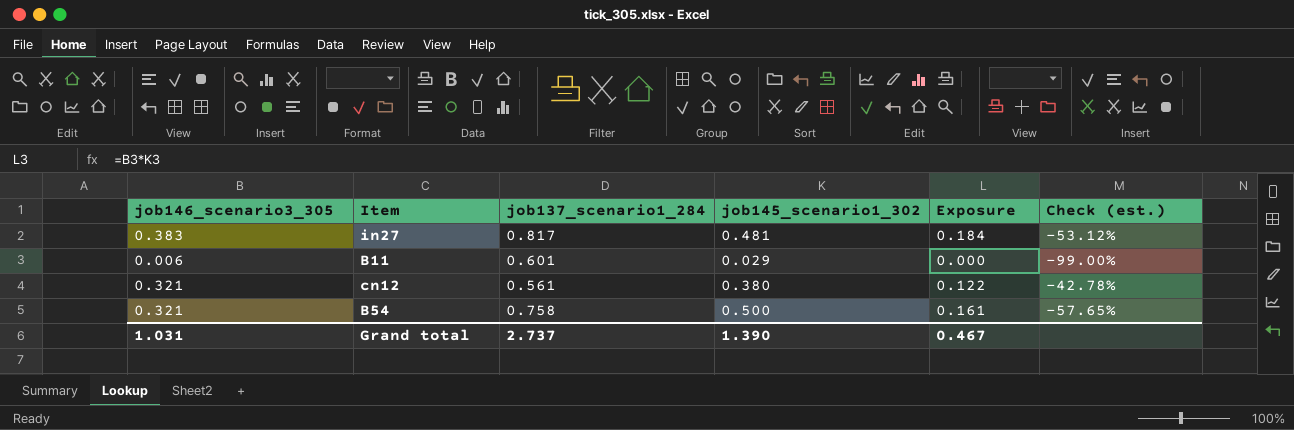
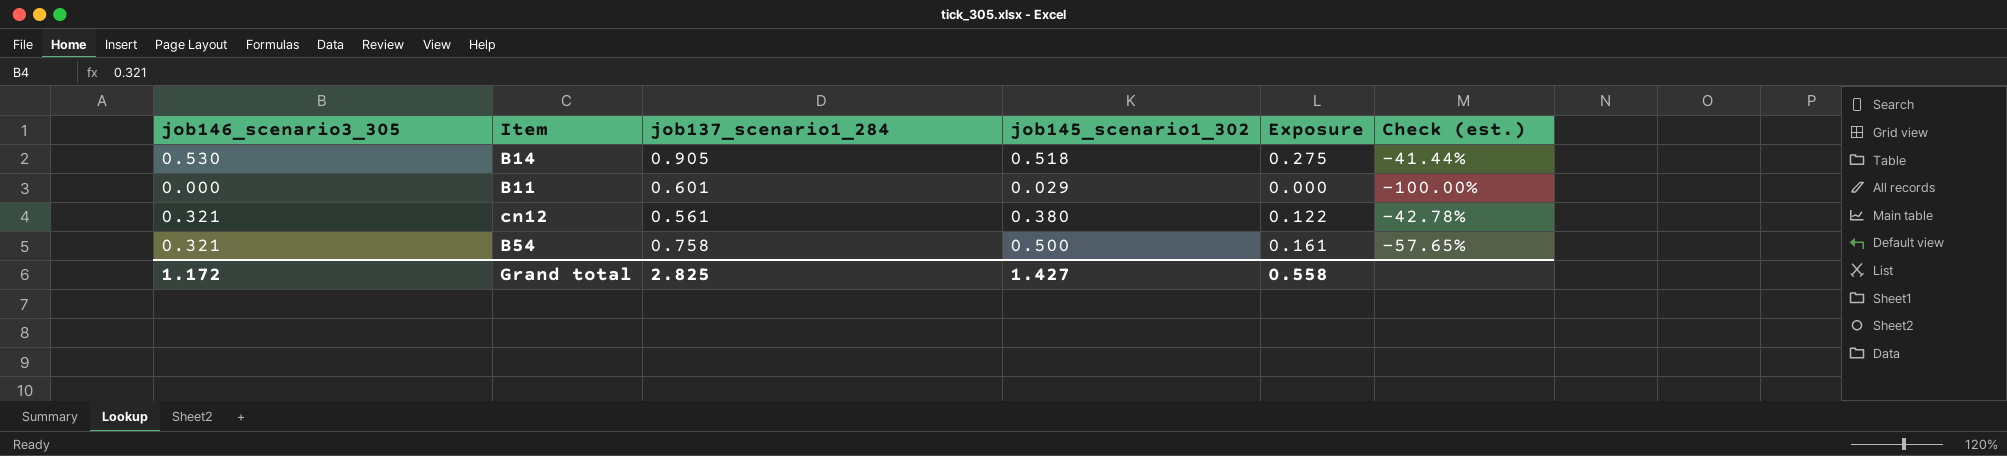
row in27: 0.383 | 0.817 | 0.481 | 0.184 | -53.12% -> none
row B14: none -> 0.530 | 0.905 | 0.518 | 0.275 | -41.44%
B11 | job146_scenario3_305: 0.006 -> 0.000
B11 | Check (est.): -99.00% -> -100.00%
Grand total | job146_scenario3_305: 1.031 -> 1.172
Grand total | job137_scenario1_284: 2.737 -> 2.825
Grand total | job145_scenario1_302: 1.390 -> 1.427
Grand total | Exposure: 0.467 -> 0.558

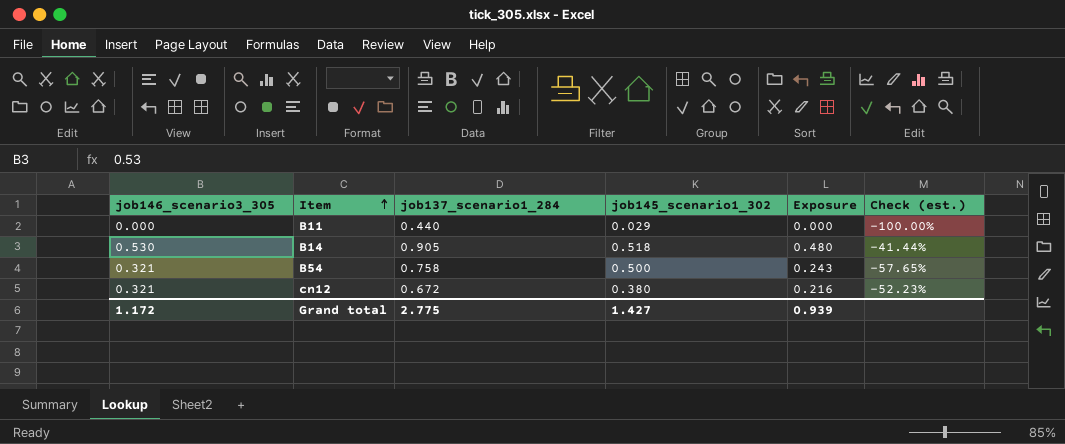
row order: none -> Item ascending
column Exposure | formula: [job146_scenario3_305] * [job145_scenario1_302] -> [job146_scenario3_305] * [job137_scenario1_284]
B11 | job137_scenario1_284: 0.601 -> 0.440
cn12 | job137_scenario1_284: 0.561 -> 0.672
cn12 | Check (est.): -42.78% -> -52.23%
Grand total | job137_scenario1_284: 2.825 -> 2.775
Grand total | Exposure: 0.558 -> 0.939

